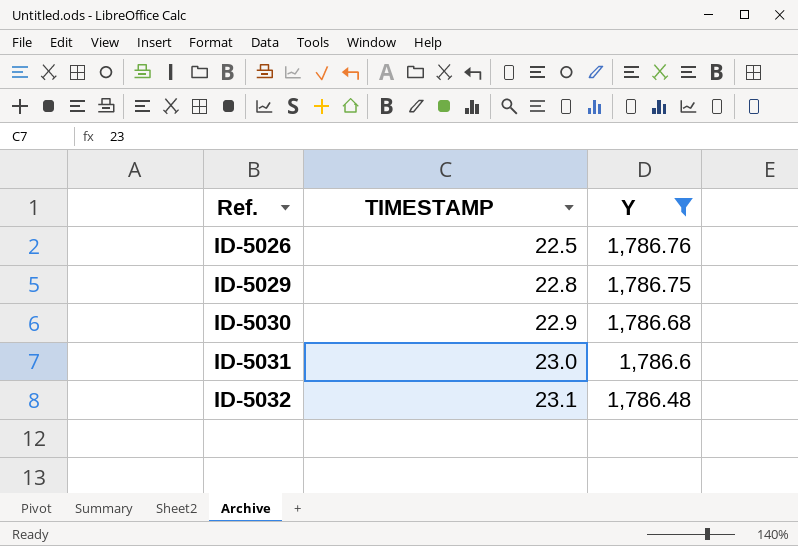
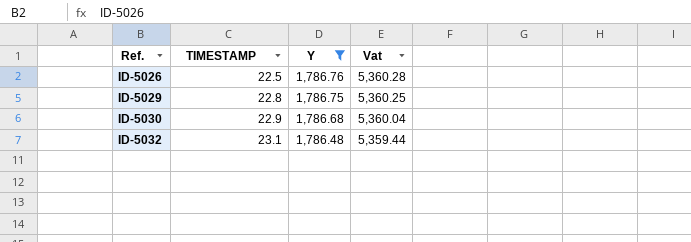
column Vat | formula: none -> [Y] * 3
row ID-5031: 23.0 | 1,786.6 -> none

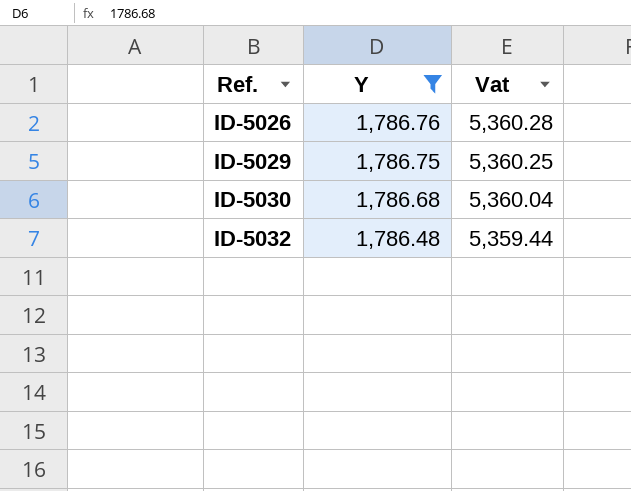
column TIMESTAMP | position: 2 -> none

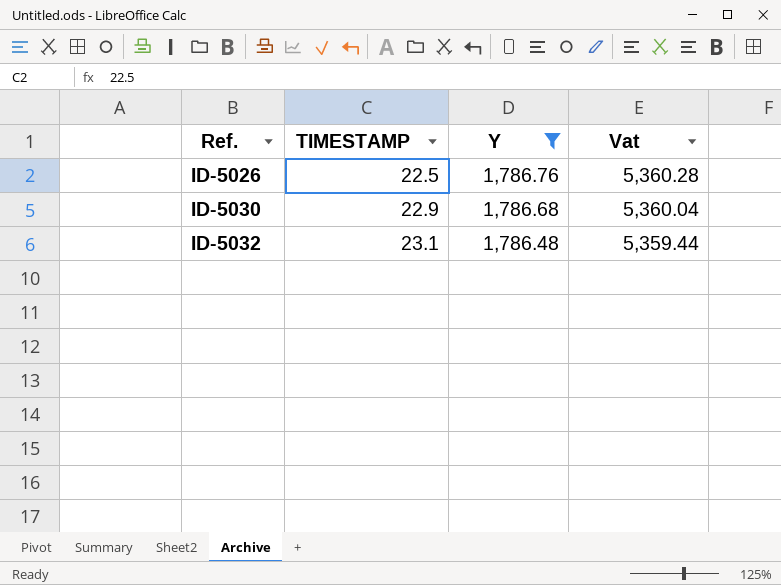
column TIMESTAMP | position: none -> 2
row ID-5029: 1,786.75 | 5,360.25 -> none

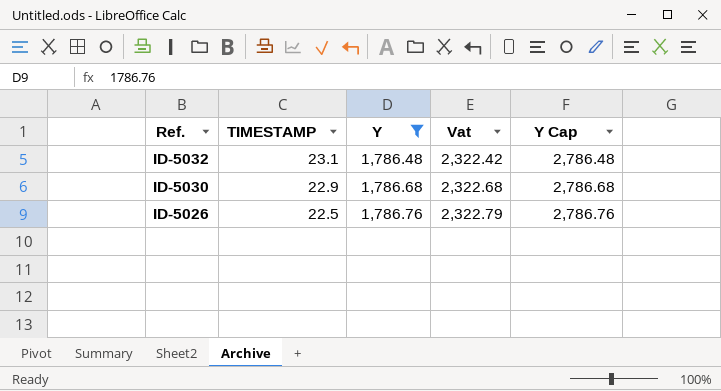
row order: Ref. ascending -> Ref. descending
column Vat | formula: [Y] * 3 -> [Y] * 1.3
column Y Cap | formula: none -> [Y] + 1000

